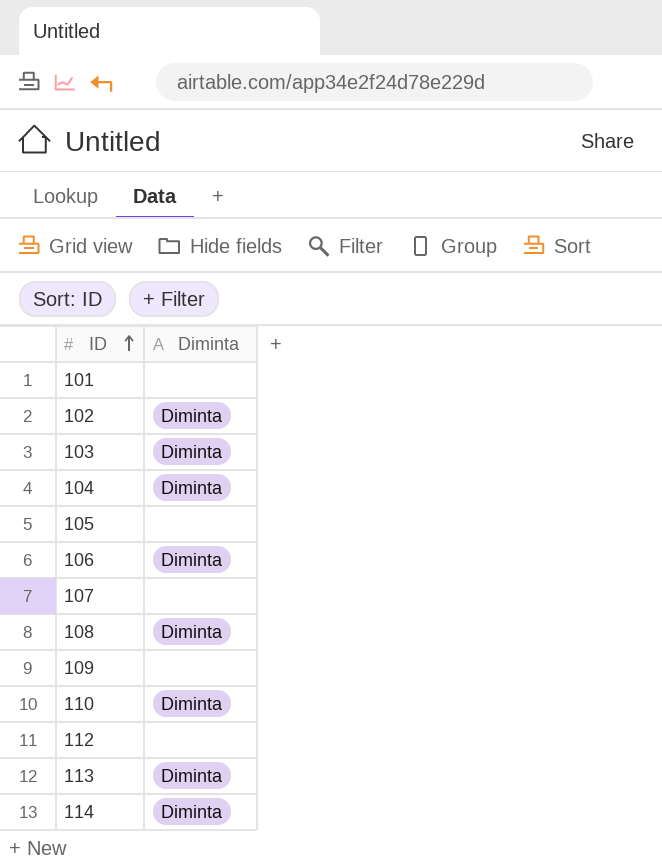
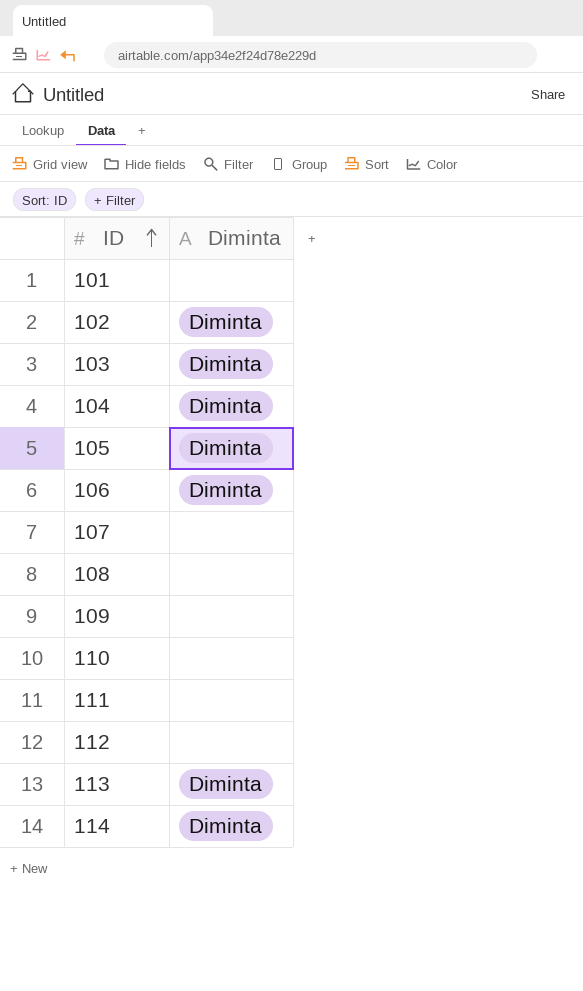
105 | Diminta: none -> Diminta
108 | Diminta: Diminta -> none
110 | Diminta: Diminta -> none
row 111: none -> none

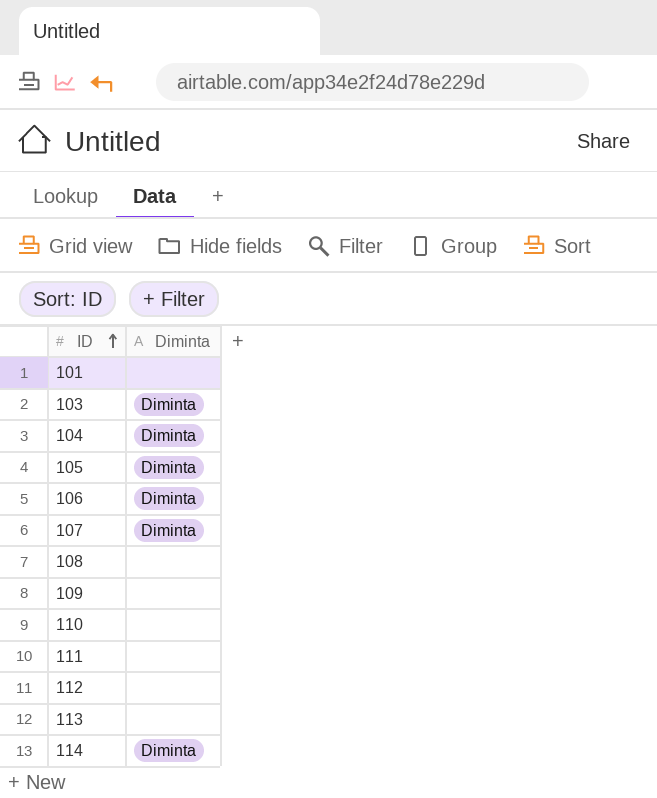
row 102: Diminta -> none
107 | Diminta: none -> Diminta
113 | Diminta: Diminta -> none

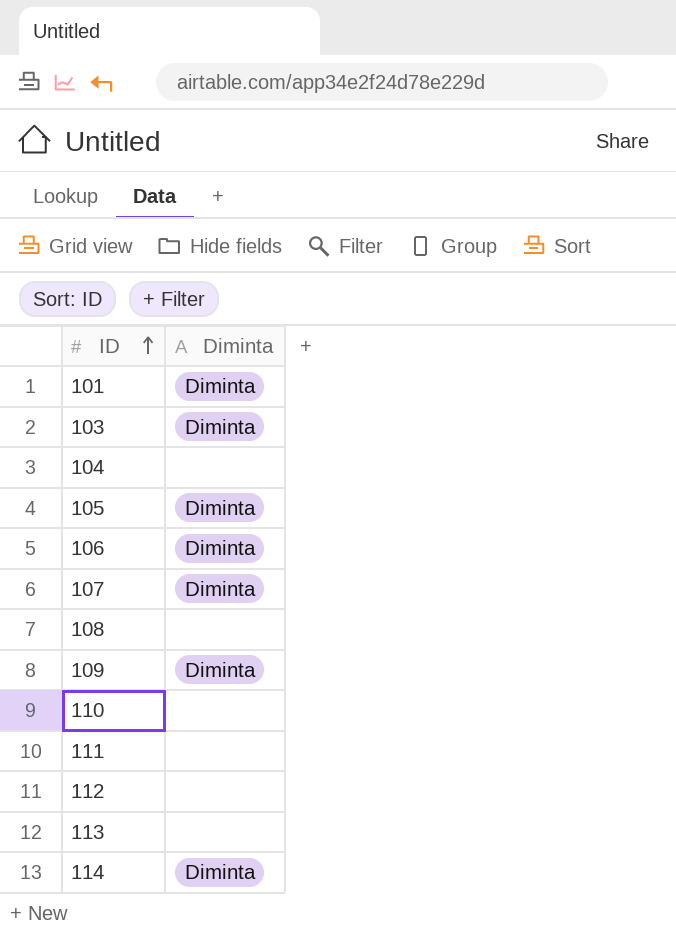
101 | Diminta: none -> Diminta
104 | Diminta: Diminta -> none
109 | Diminta: none -> Diminta

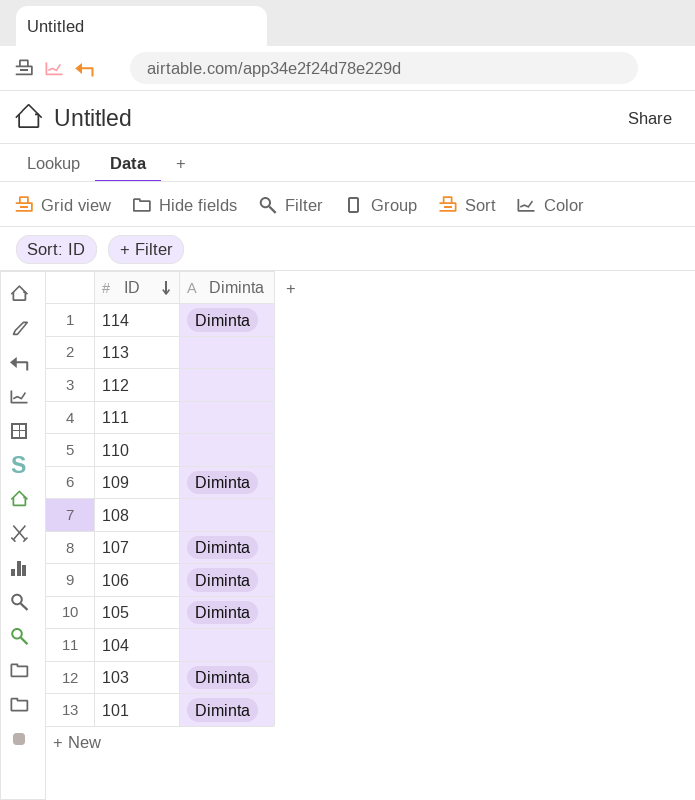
row order: ID ascending -> ID descending

